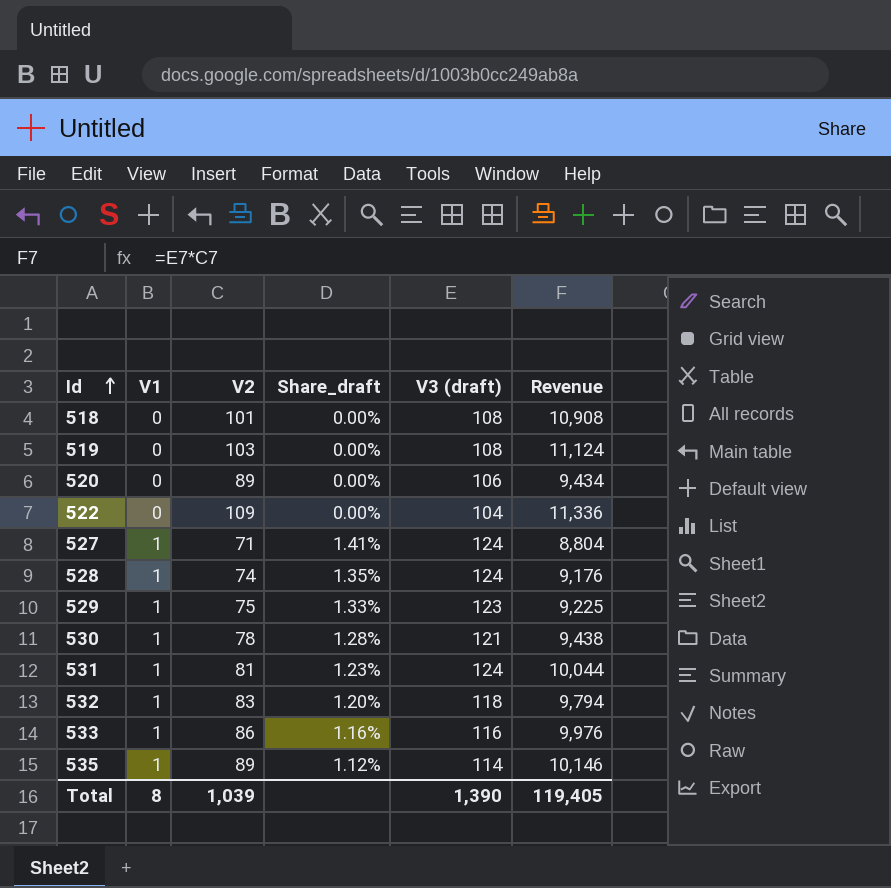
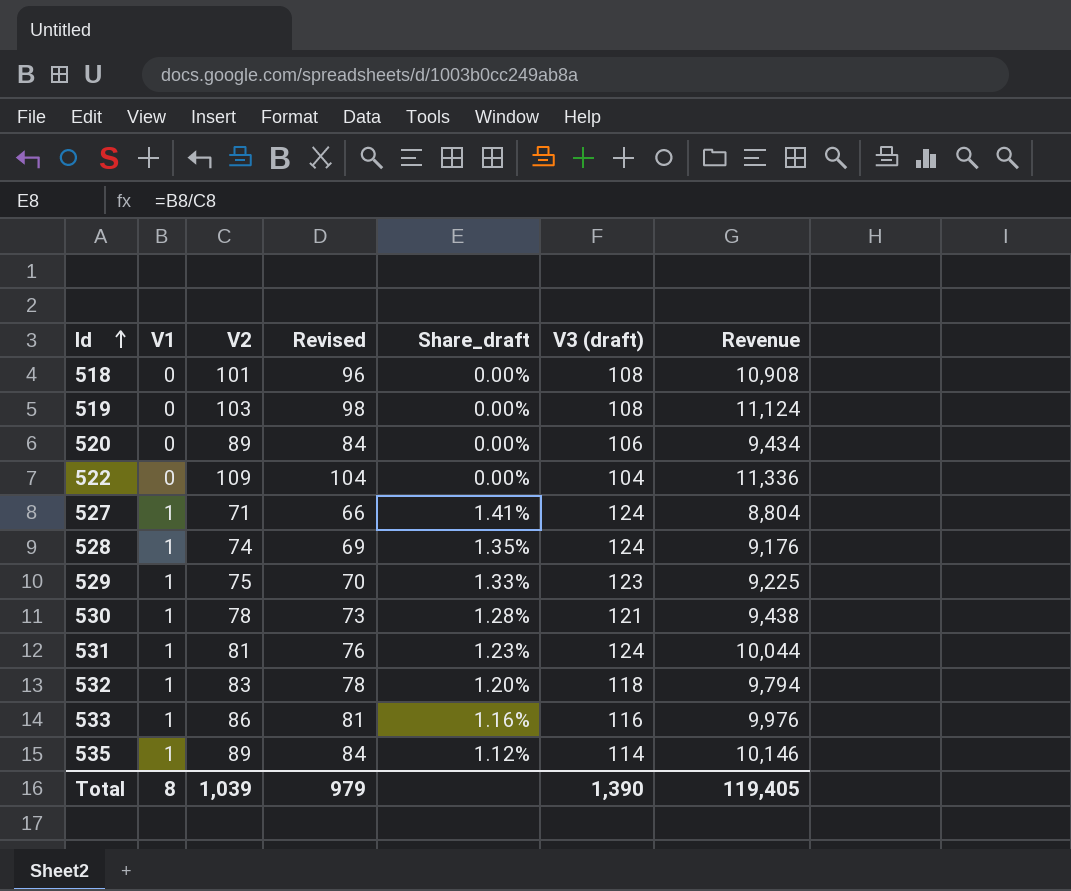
column Revised | formula: none -> [V2] - 5

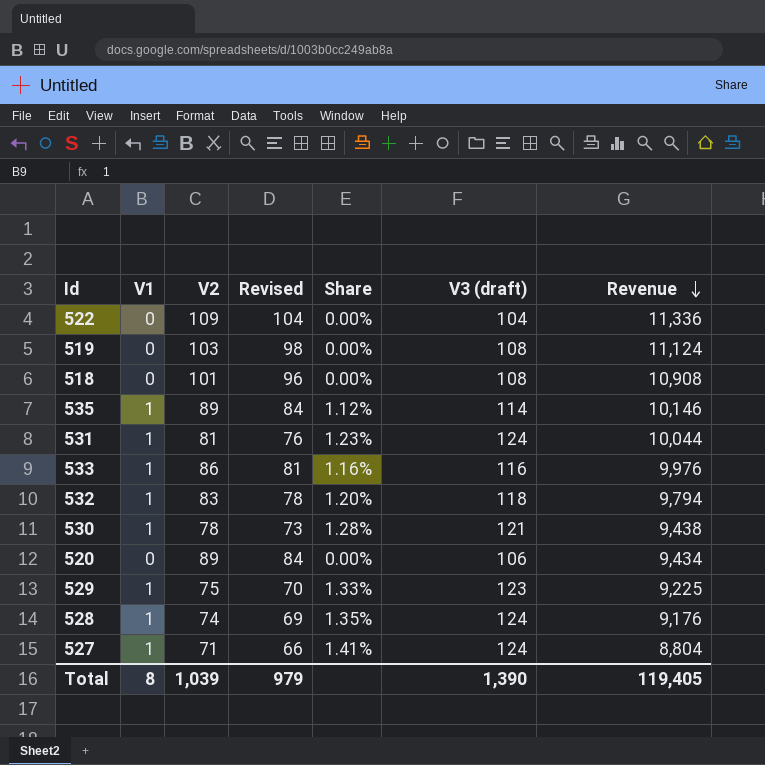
row order: Id ascending -> Revenue descending
column name: Share_draft -> Share

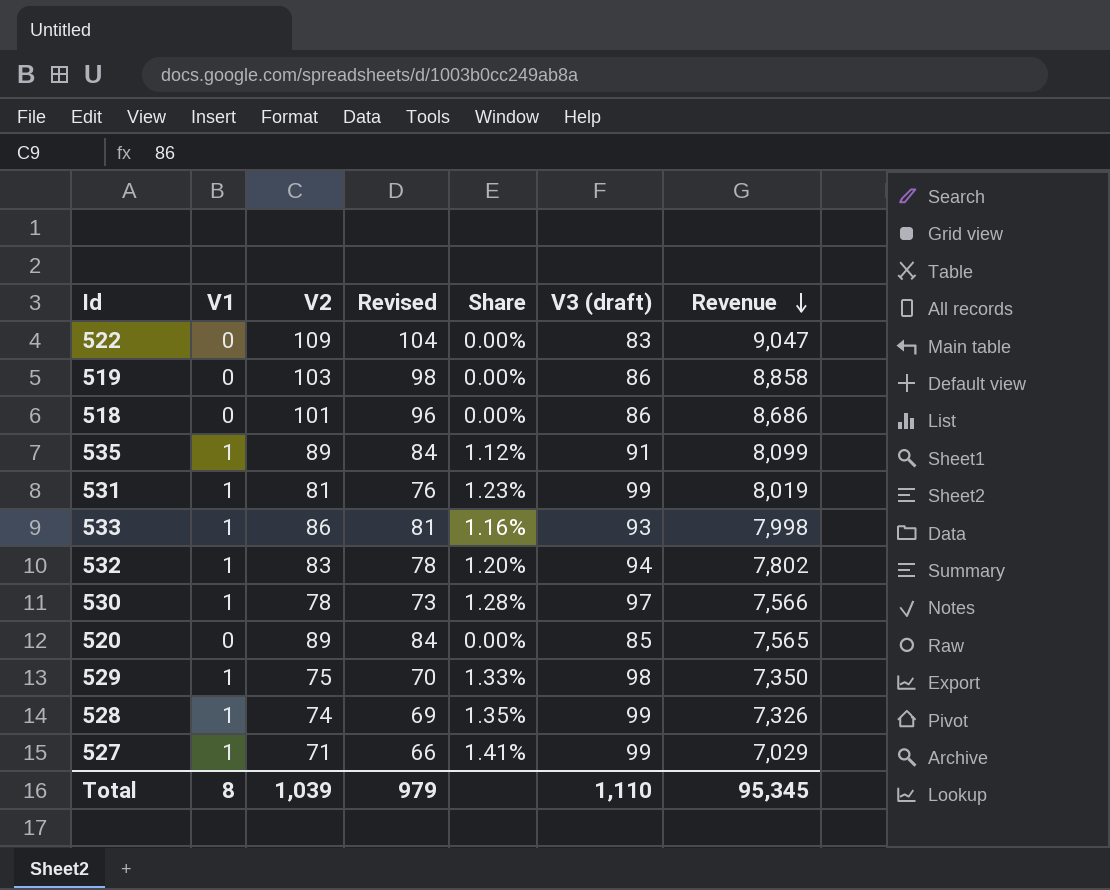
522 | V3 (draft): 104 -> 83
522 | Revenue: 11,336 -> 9,047
519 | V3 (draft): 108 -> 86
519 | Revenue: 11,124 -> 8,858
518 | V3 (draft): 108 -> 86
518 | Revenue: 10,908 -> 8,686
535 | V3 (draft): 114 -> 91
535 | Revenue: 10,146 -> 8,099
531 | V3 (draft): 124 -> 99
531 | Revenue: 10,044 -> 8,019
533 | V3 (draft): 116 -> 93
533 | Revenue: 9,976 -> 7,998
532 | V3 (draft): 118 -> 94
532 | Revenue: 9,794 -> 7,802
530 | V3 (draft): 121 -> 97
530 | Revenue: 9,438 -> 7,566
520 | V3 (draft): 106 -> 85
520 | Revenue: 9,434 -> 7,565
529 | V3 (draft): 123 -> 98
529 | Revenue: 9,225 -> 7,350
528 | V3 (draft): 124 -> 99
528 | Revenue: 9,176 -> 7,326
527 | V3 (draft): 124 -> 99
527 | Revenue: 8,804 -> 7,029
Total | V3 (draft): 1,390 -> 1,110
Total | Revenue: 119,405 -> 95,345

